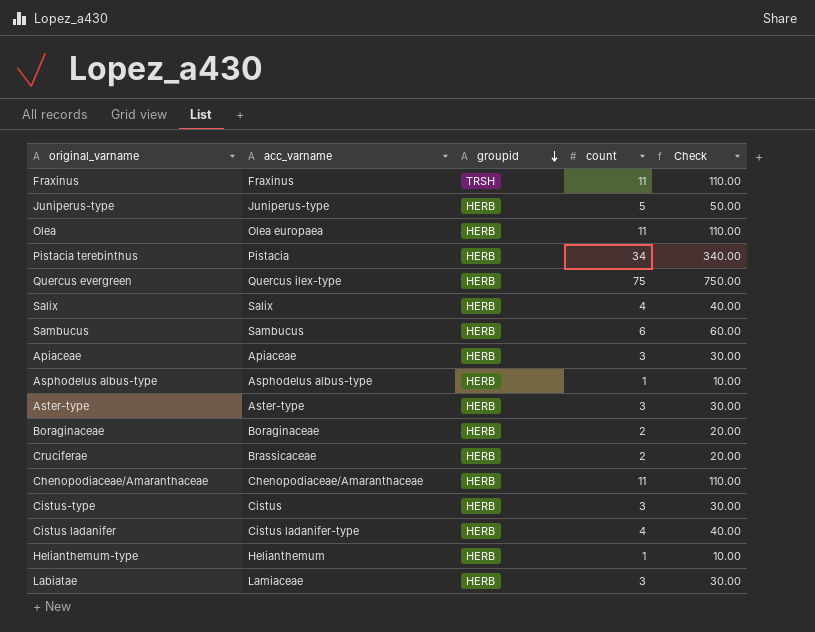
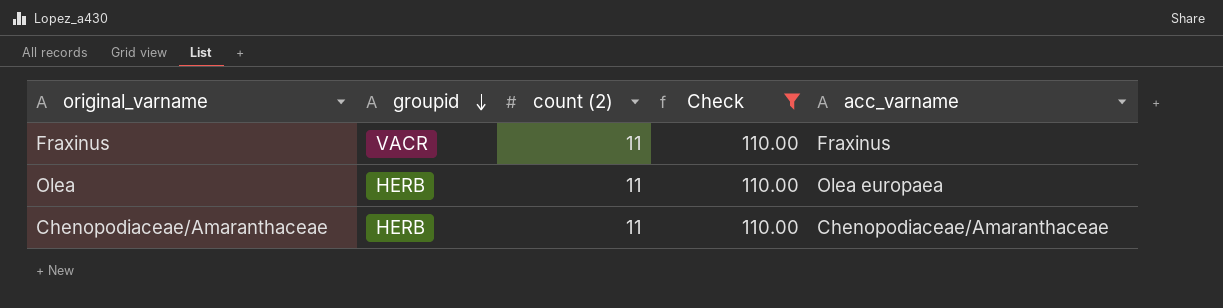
filter: none -> Check = 110.00
column name: count -> count (2)
column acc_varname | position: 2 -> 5
Fraxinus | groupid: TRSH -> VACR

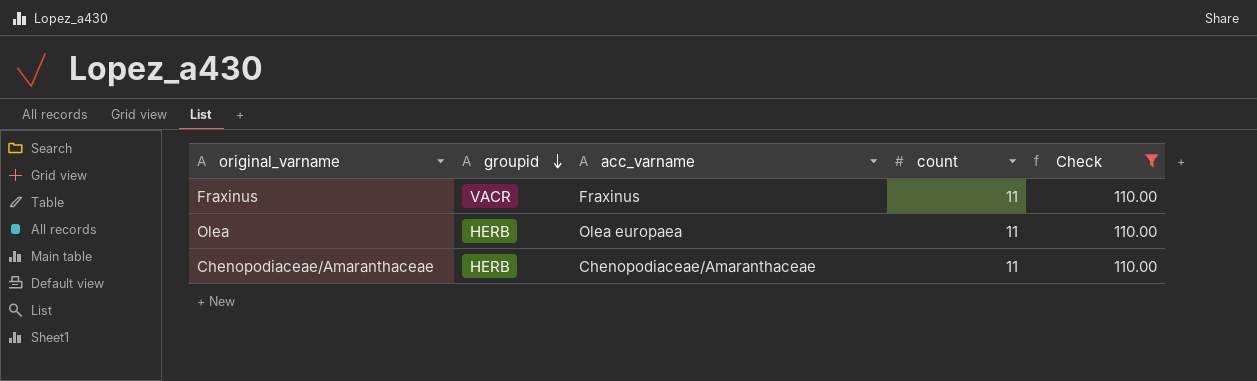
column acc_varname | position: 5 -> 3
column name: count (2) -> count

